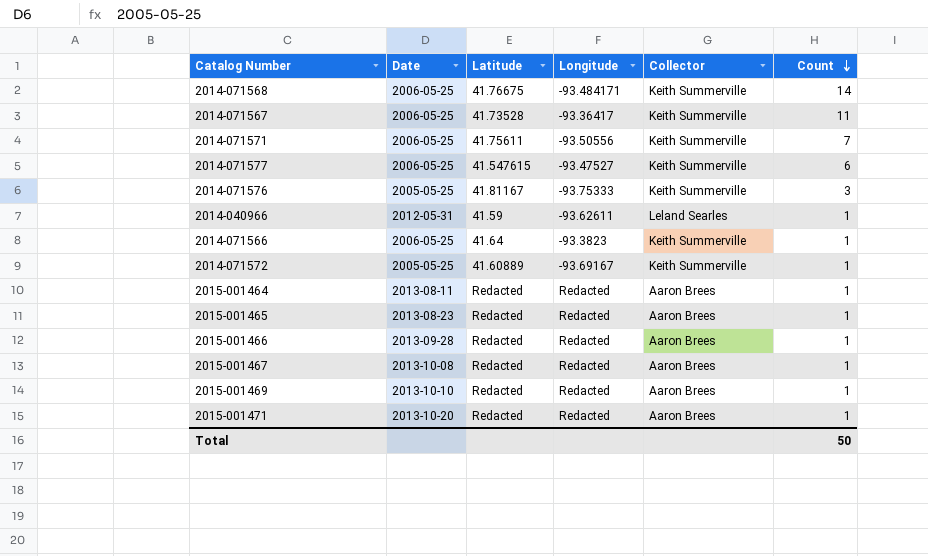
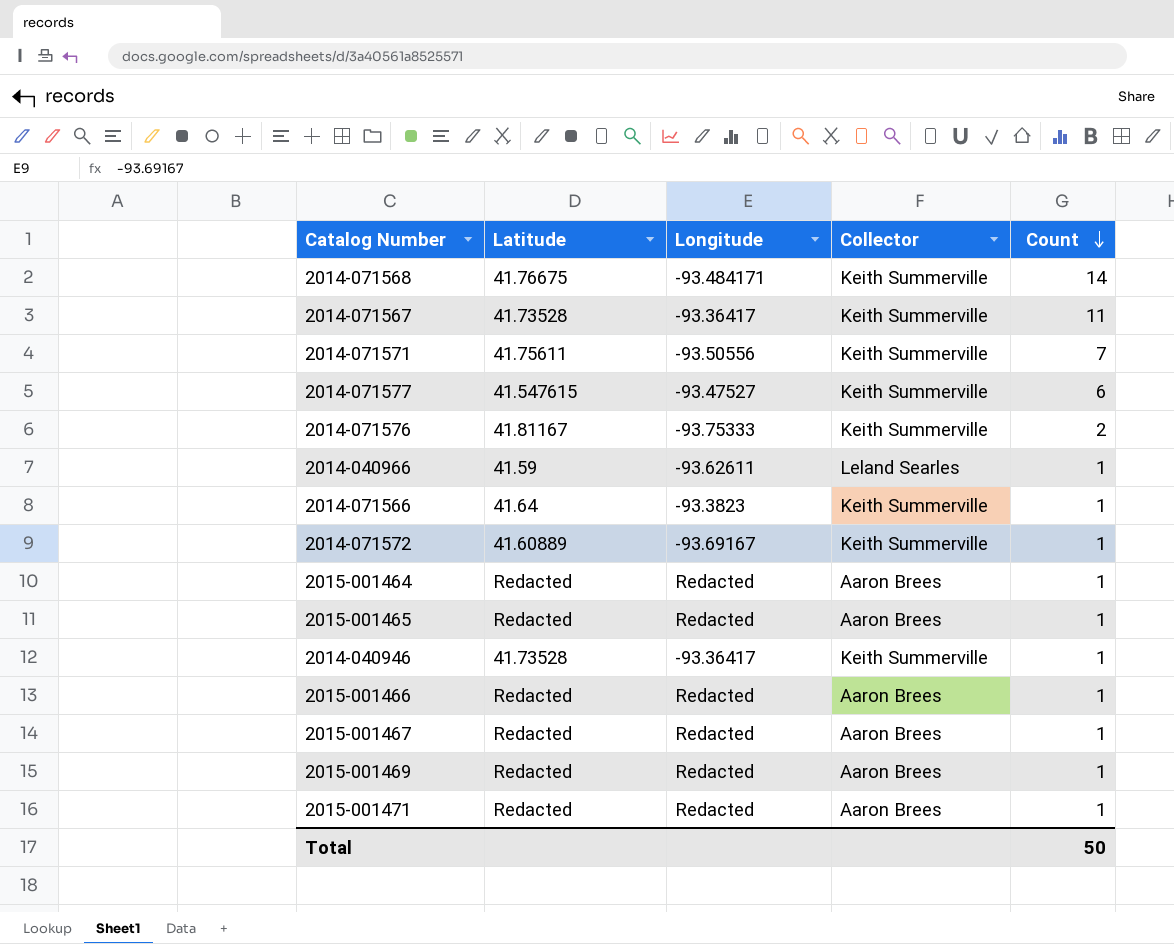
column Date | position: 2 -> none
2014-071576 | Count: 3 -> 2
row 2014-040946: none -> 41.73528 | -93.36417 | Keith Summerville | 1

